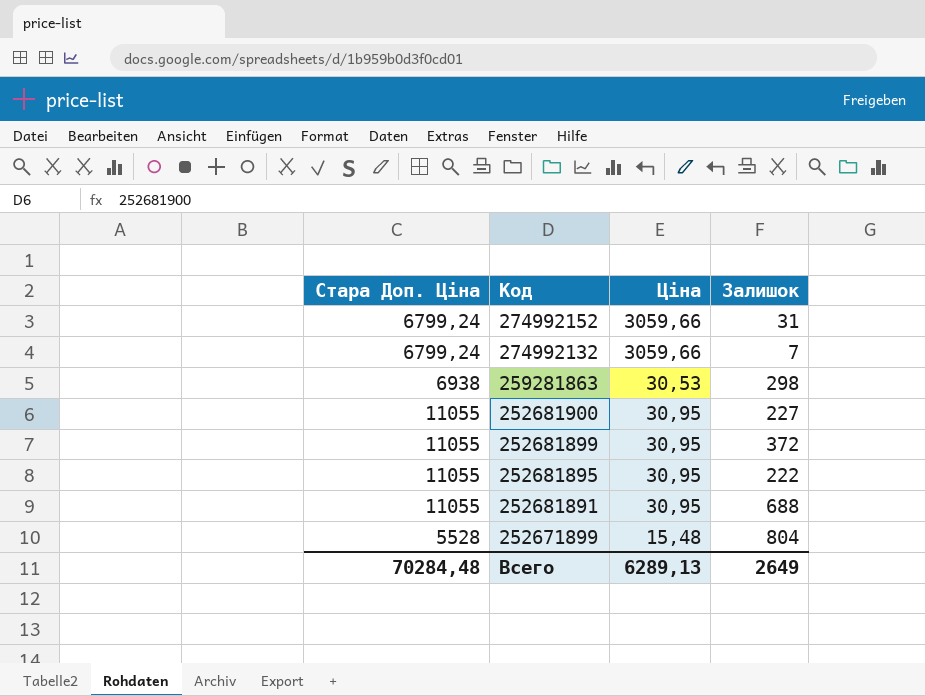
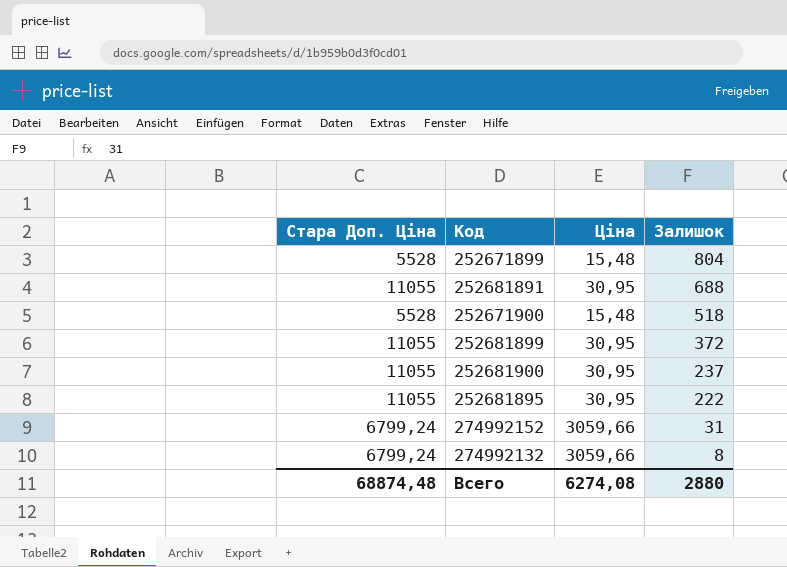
row order: Код descending -> Залишок descending
row 259281863: 6938 | 30,53 | 298 -> none
row 252671900: none -> 5528 | 15,48 | 518
252681900 | Залишок: 227 -> 237
274992132 | Залишок: 7 -> 8
Всего | Стара Доп. Ціна: 70284,48 -> 68874,48
Всего | Ціна: 6289,13 -> 6274,08
Всего | Залишок: 2649 -> 2880

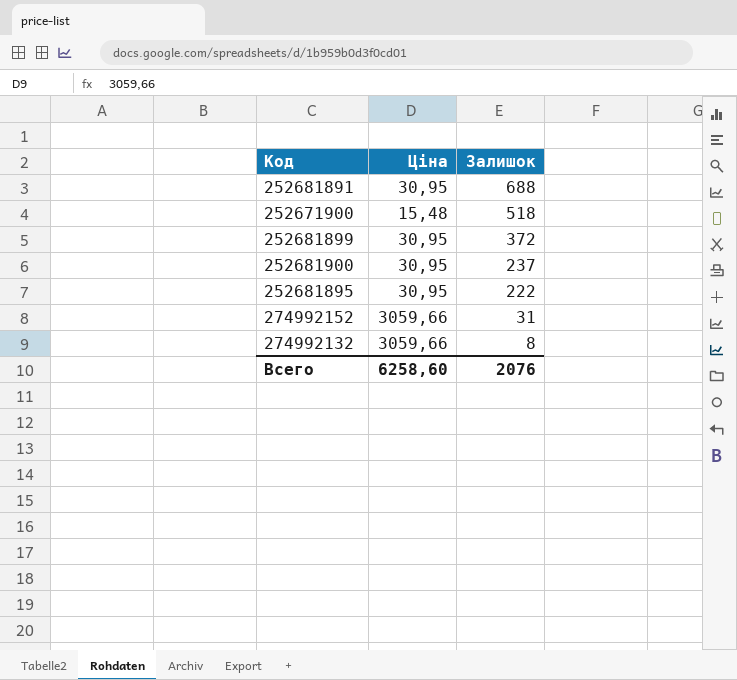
column Стара Доп. Ціна | position: 1 -> none
row 252671899: 5528 | 15,48 | 804 -> none
Всего | Ціна: 6274,08 -> 6258,60
Всего | Залишок: 2880 -> 2076

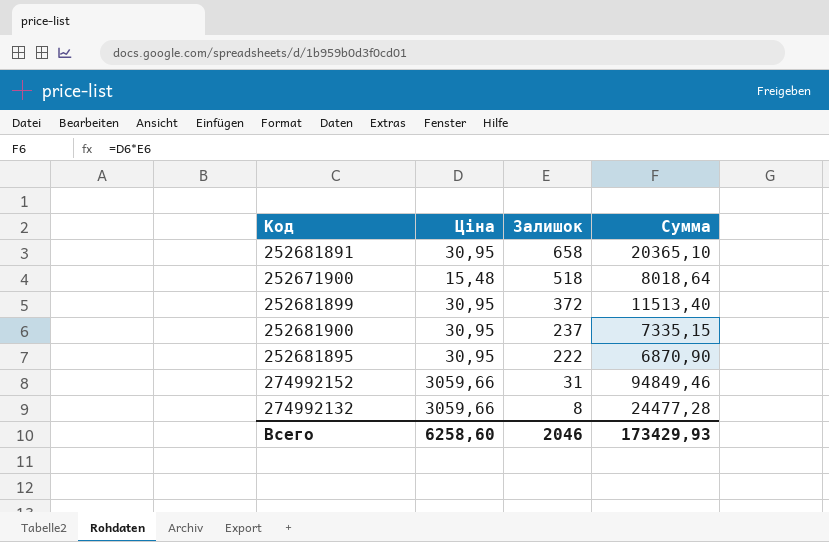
column Сумма | formula: none -> [Ціна] * [Залишок]
252681891 | Залишок: 688 -> 658
Всего | Залишок: 2076 -> 2046

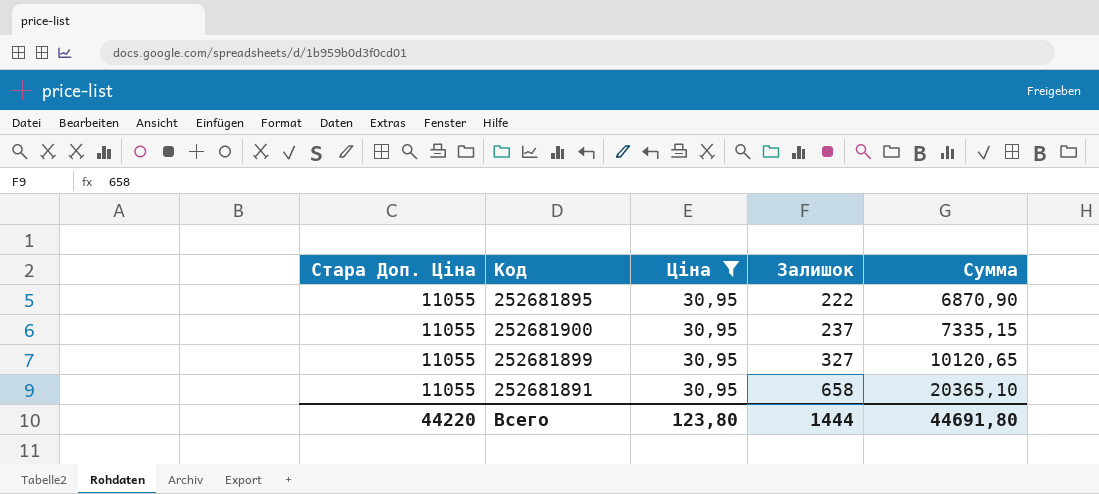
filter: none -> Ціна = 30,95
row order: Залишок descending -> Залишок ascending
column Стара Доп. Ціна | position: none -> 1
252681899 | Залишок: 372 -> 327
252681899 | Сумма: 11513,40 -> 10120,65
Всего | Ціна: 6258,60 -> 123,80
Всего | Залишок: 2046 -> 1444
Всего | Сумма: 173429,93 -> 44691,80

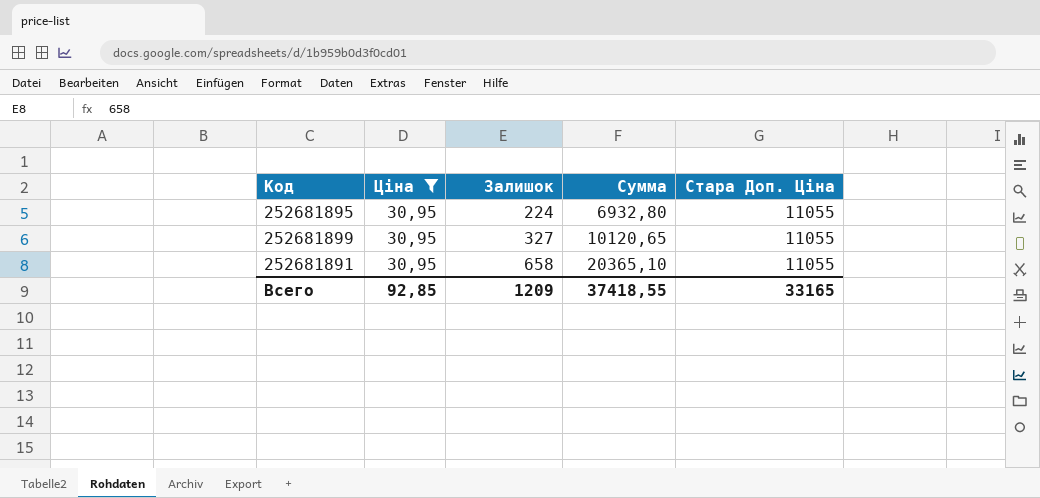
column Стара Доп. Ціна | position: 1 -> 5
row 252681900: 11055 | 30,95 | 237 | 7335,15 -> none
252681895 | Залишок: 222 -> 224
252681895 | Сумма: 6870,90 -> 6932,80
Всего | Ціна: 123,80 -> 92,85
Всего | Залишок: 1444 -> 1209
Всего | Сумма: 44691,80 -> 37418,55
Всего | Стара Доп. Ціна: 44220 -> 33165

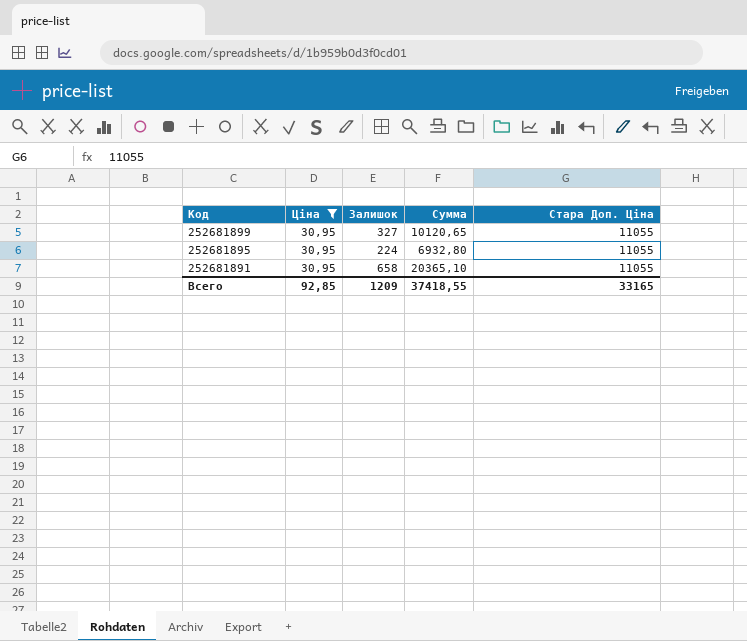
row order: Залишок ascending -> Код descending

